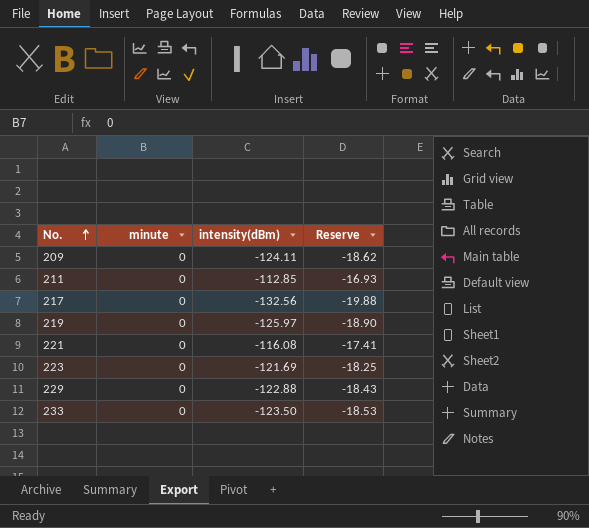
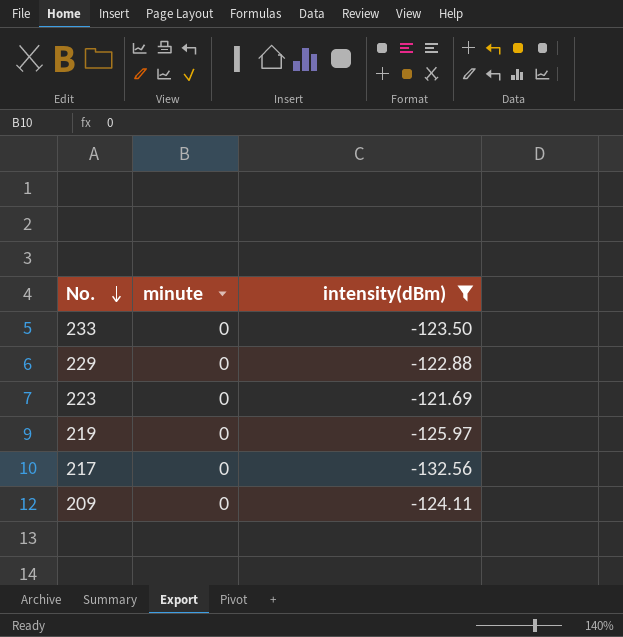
filter: none -> intensity(dBm) <= -121.69
row order: No. ascending -> No. descending
column Reserve | formula: [intensity(dBm)] * 0.15 -> none

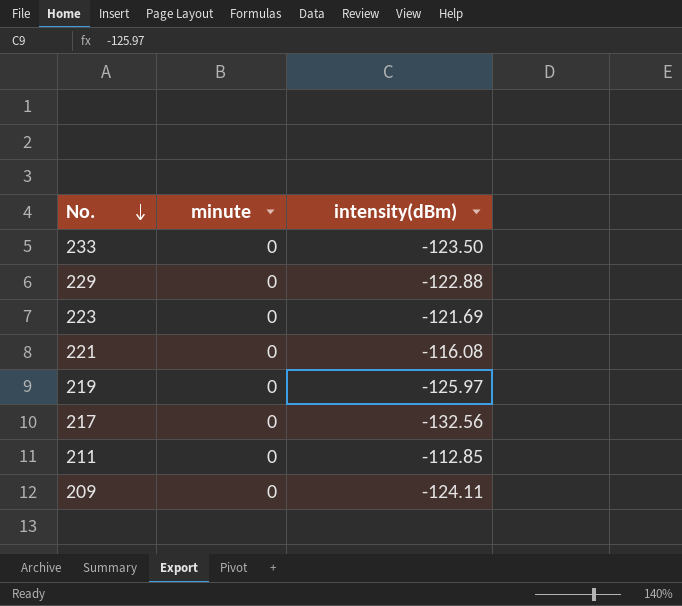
filter: intensity(dBm) <= -121.69 -> none

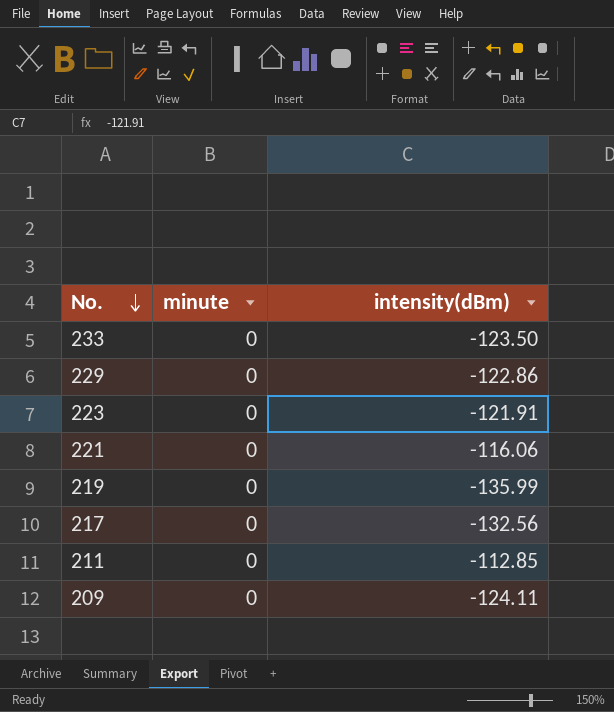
229 | intensity(dBm): -122.88 -> -122.86
223 | intensity(dBm): -121.69 -> -121.91
221 | intensity(dBm): -116.08 -> -116.06
219 | intensity(dBm): -125.97 -> -135.99

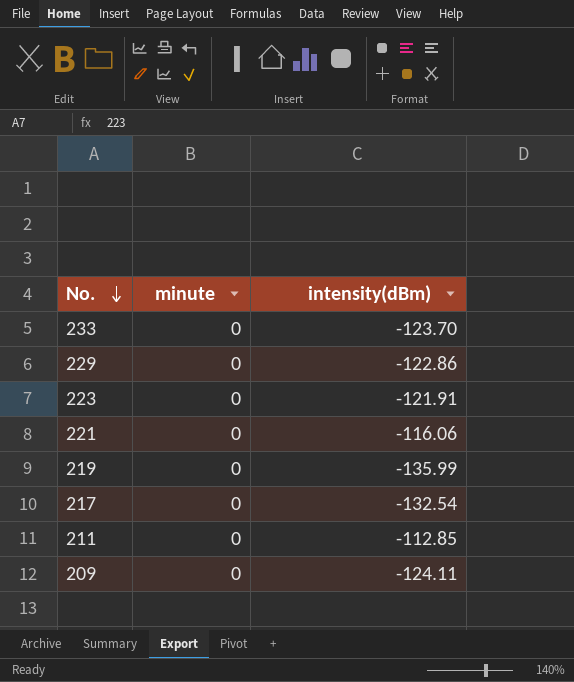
233 | intensity(dBm): -123.50 -> -123.70
217 | intensity(dBm): -132.56 -> -132.54

